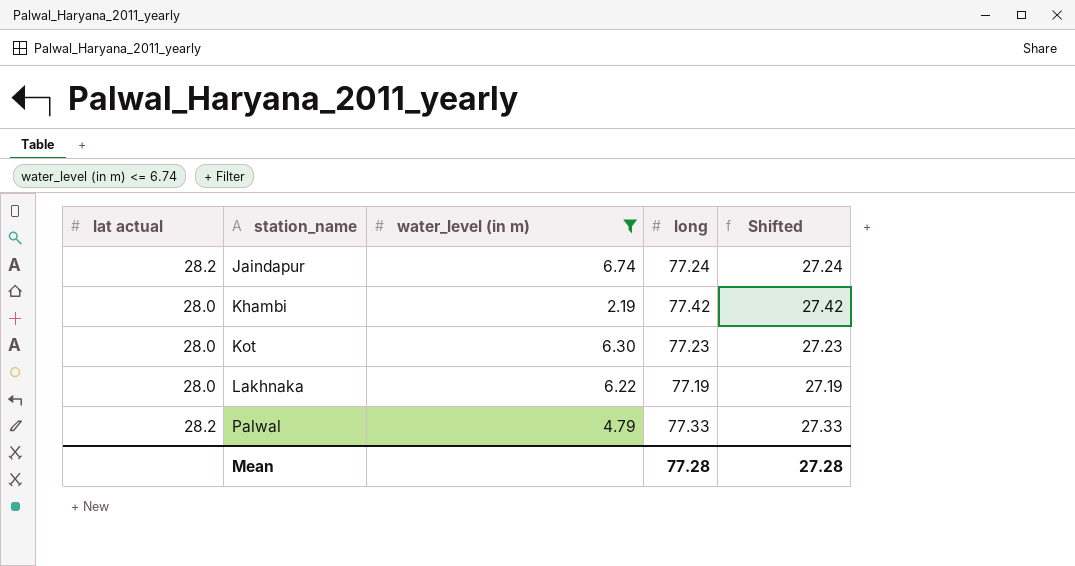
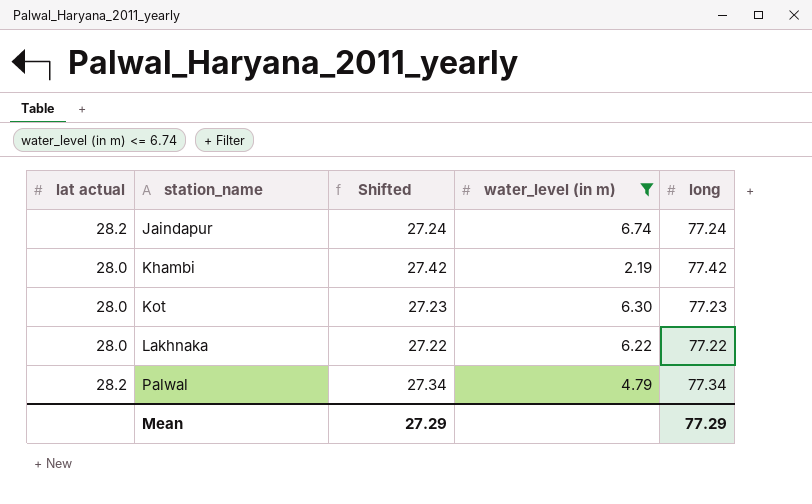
column Shifted | position: 5 -> 3
Lakhnaka | Shifted: 27.19 -> 27.22
Lakhnaka | long: 77.19 -> 77.22
Palwal | Shifted: 27.33 -> 27.34
Palwal | long: 77.33 -> 77.34
Mean | Shifted: 27.28 -> 27.29
Mean | long: 77.28 -> 77.29

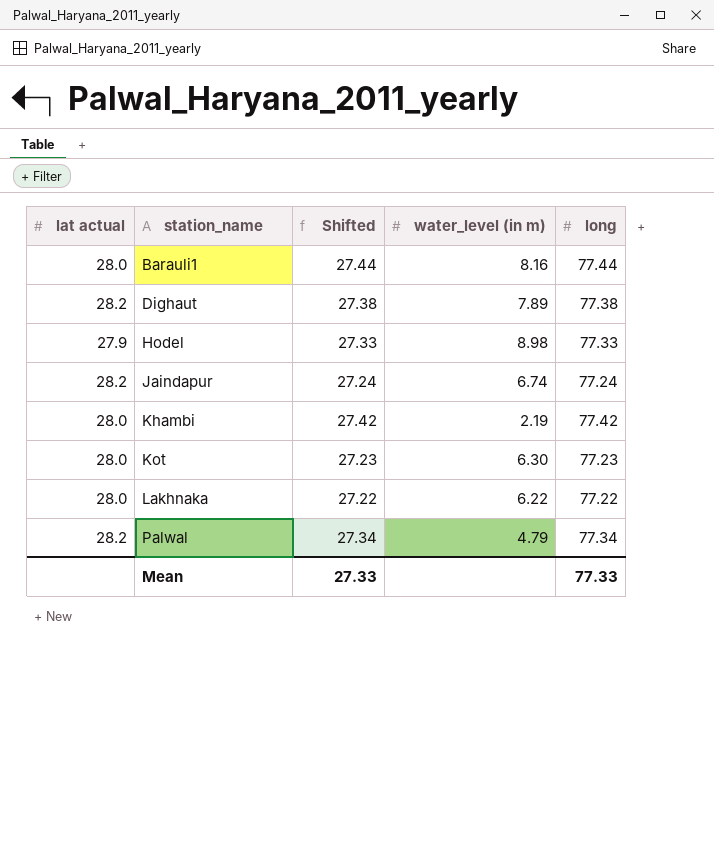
filter: water_level (in m) <= 6.74 -> none
Mean | Shifted: 27.29 -> 27.33
Mean | long: 77.29 -> 77.33

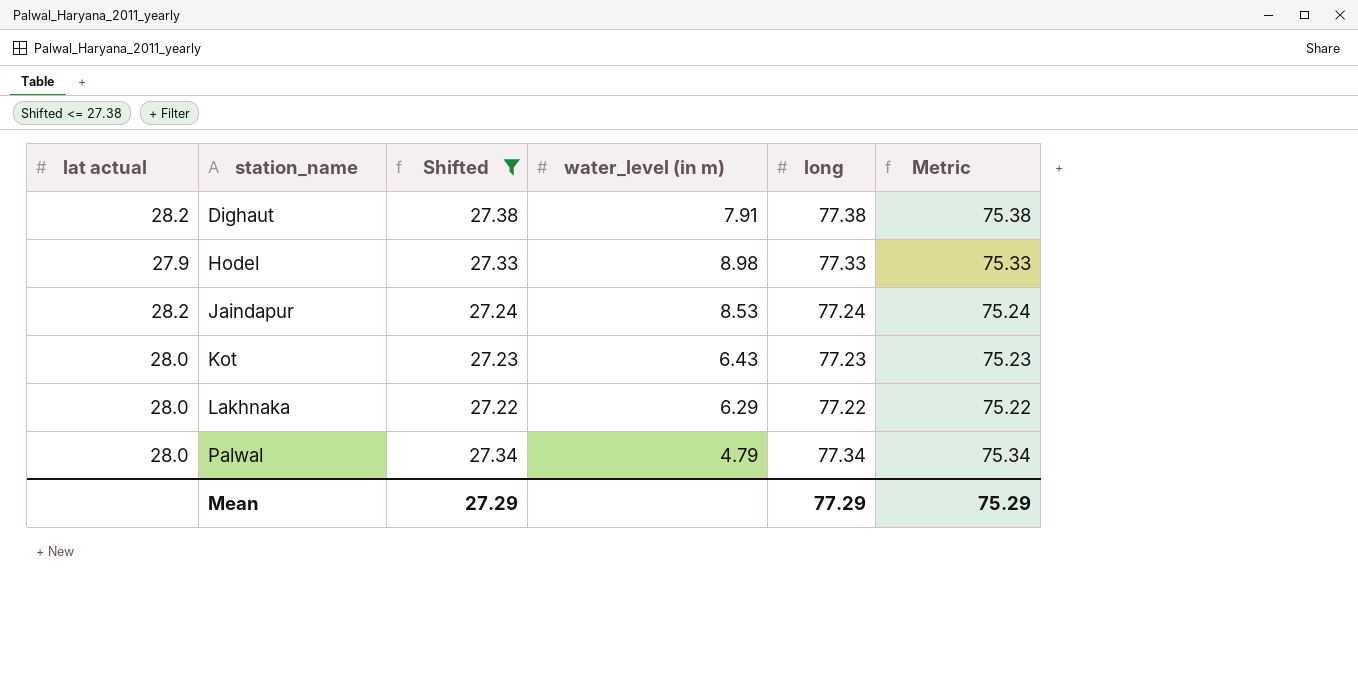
filter: none -> Shifted <= 27.38
column Metric | formula: none -> [long] - 2
Dighaut | water_level (in m): 7.89 -> 7.91
Jaindapur | water_level (in m): 6.74 -> 8.53
Kot | water_level (in m): 6.30 -> 6.43
Lakhnaka | water_level (in m): 6.22 -> 6.29
Palwal | lat actual: 28.2 -> 28.0
Mean | Shifted: 27.33 -> 27.29
Mean | long: 77.33 -> 77.29

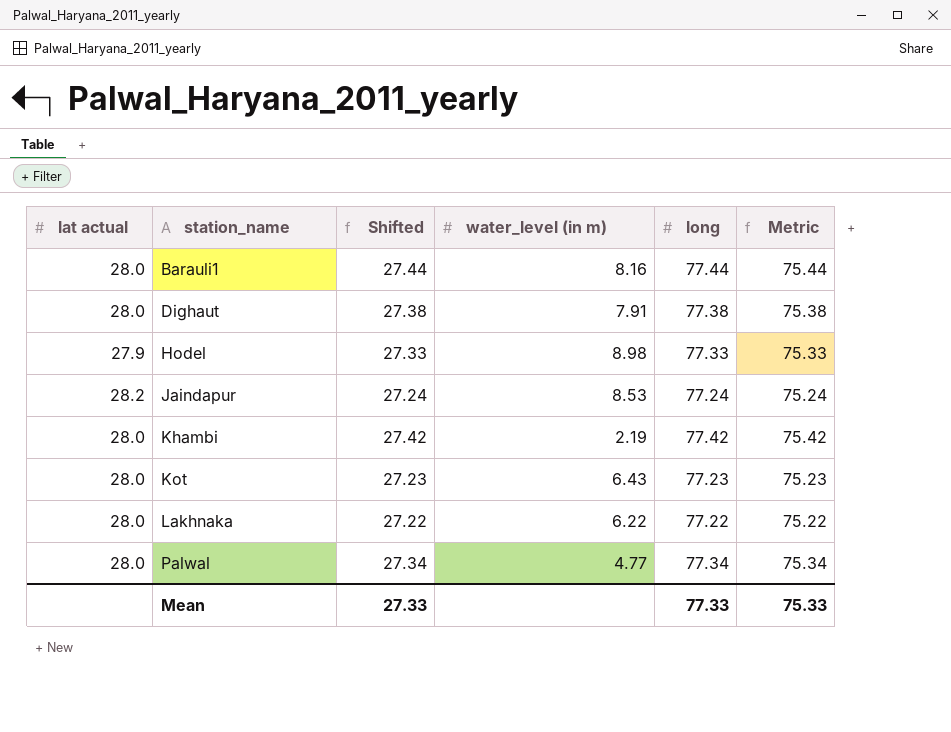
filter: Shifted <= 27.38 -> none
Dighaut | lat actual: 28.2 -> 28.0
Lakhnaka | water_level (in m): 6.29 -> 6.22
Palwal | water_level (in m): 4.79 -> 4.77
Mean | Shifted: 27.29 -> 27.33
Mean | long: 77.29 -> 77.33
Mean | Metric: 75.29 -> 75.33

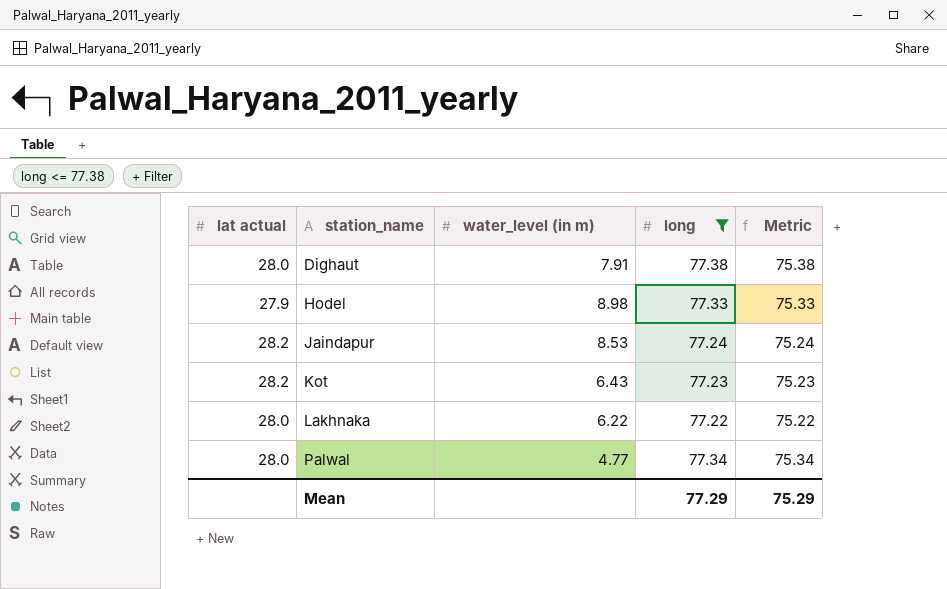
filter: none -> long <= 77.38
column Shifted | formula: [long] - 50 -> none
Kot | lat actual: 28.0 -> 28.2
Mean | long: 77.33 -> 77.29
Mean | Metric: 75.33 -> 75.29

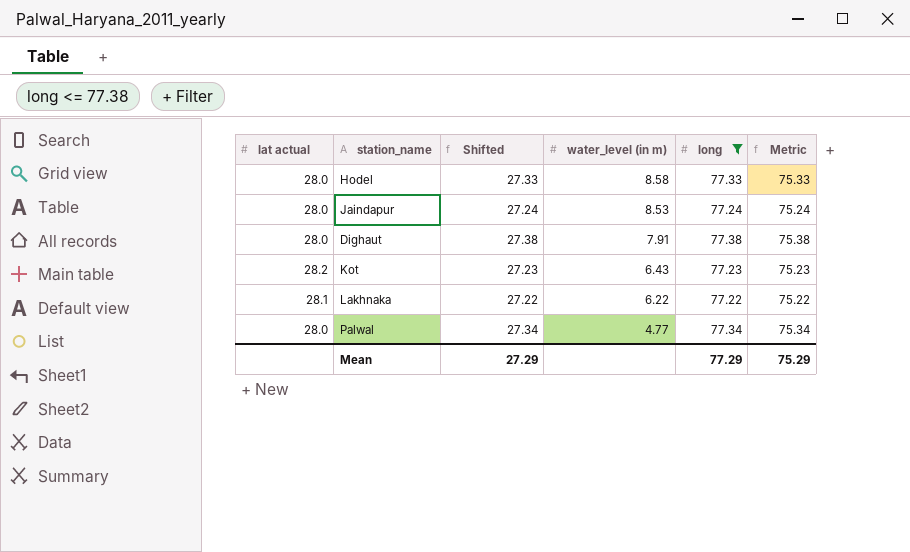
row order: station_name ascending -> water_level (in m) descending
column Shifted | formula: none -> [long] - 50
Hodel | lat actual: 27.9 -> 28.0
Hodel | water_level (in m): 8.98 -> 8.58
Jaindapur | lat actual: 28.2 -> 28.0
Lakhnaka | lat actual: 28.0 -> 28.1

